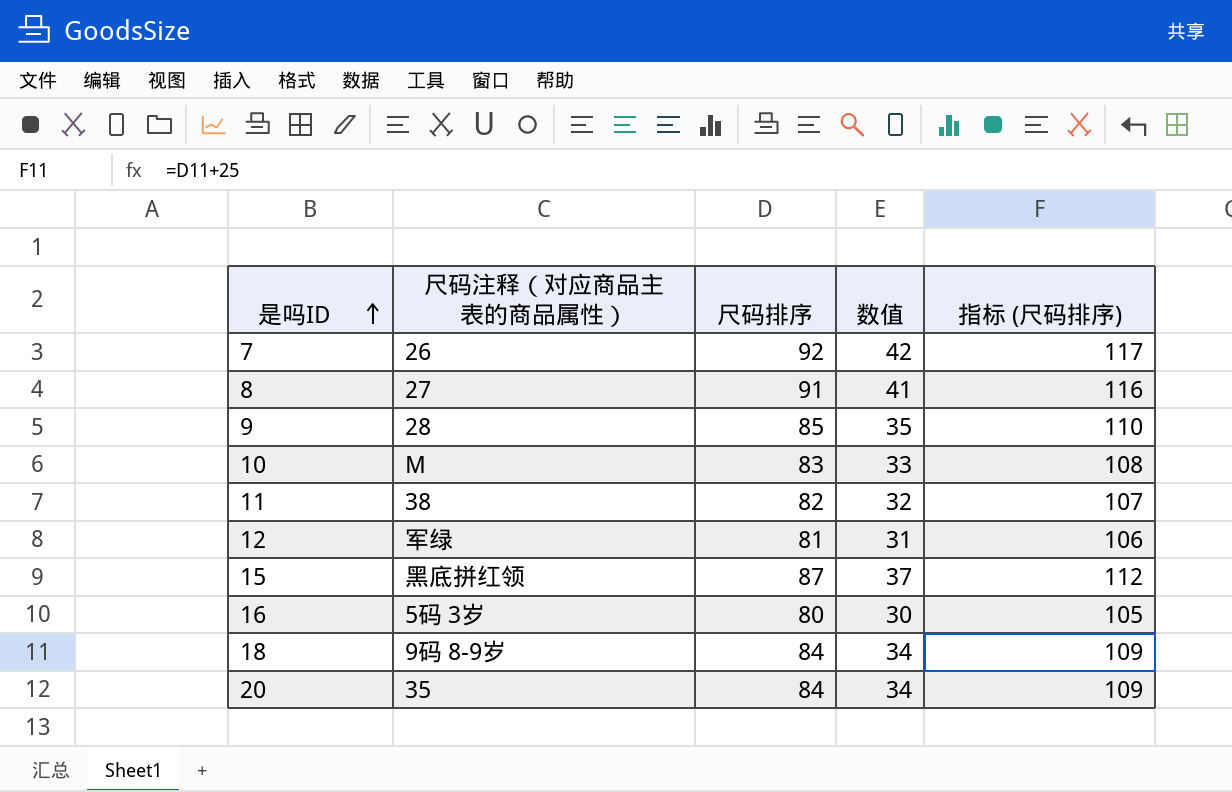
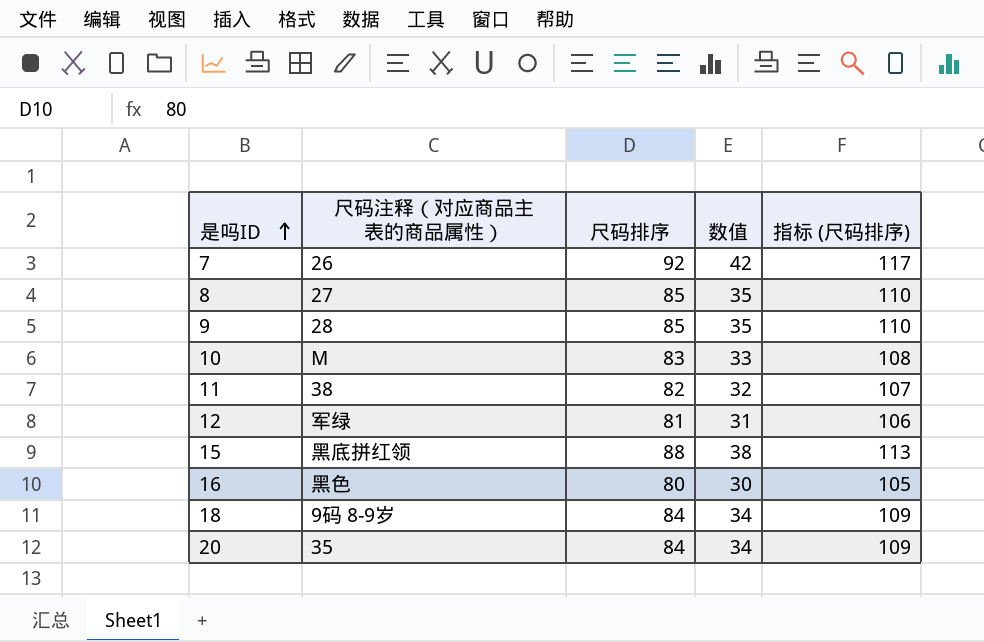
8 | 尺码排序: 91 -> 85
8 | 数值: 41 -> 35
8 | 指标 (尺码排序): 116 -> 110
15 | 尺码排序: 87 -> 88
15 | 数值: 37 -> 38
15 | 指标 (尺码排序): 112 -> 113
16 | 尺码注释（对应商品主表的商品属性）: 5码 3岁 -> 黑色

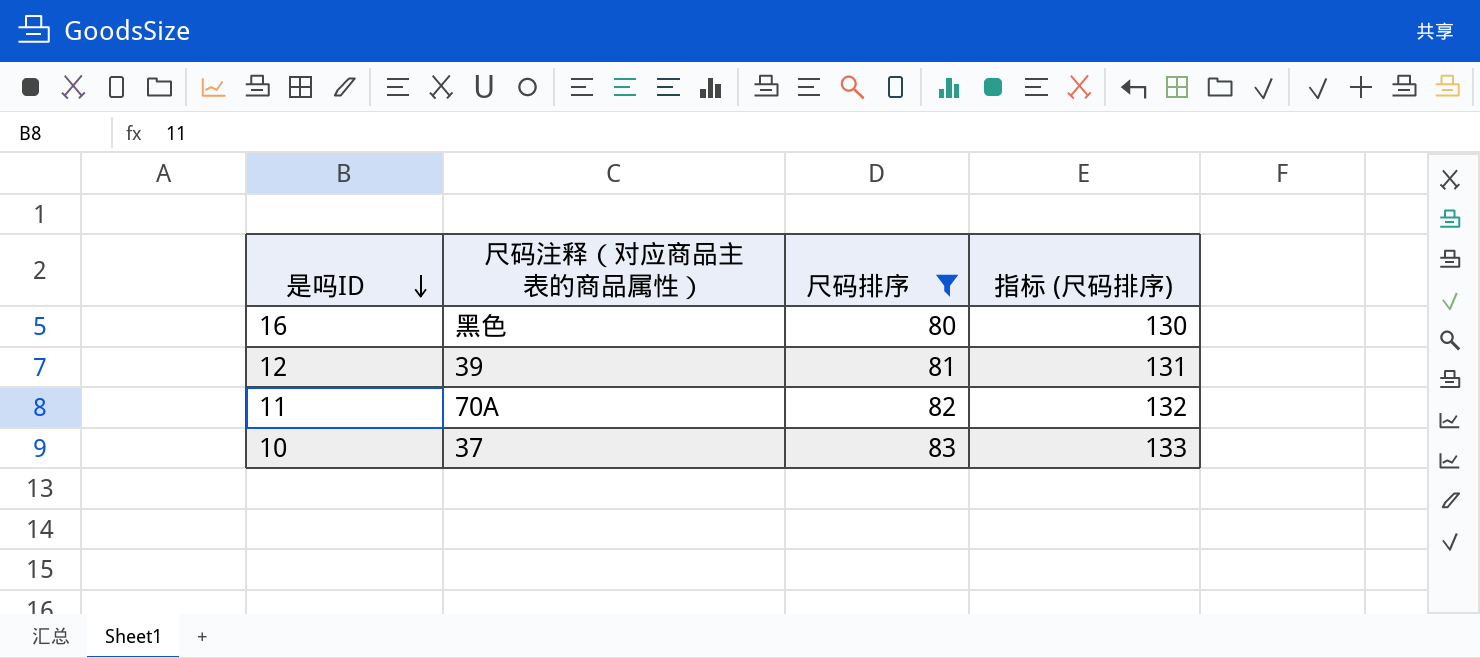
filter: none -> 尺码排序 <= 83
row order: 是吗ID ascending -> 是吗ID descending
column 数值 | formula: [尺码排序] - 50 -> none
column 指标 (尺码排序) | formula: [尺码排序] + 25 -> [尺码排序] + 50
12 | 尺码注释（对应商品主表的商品属性）: 军绿 -> 39
11 | 尺码注释（对应商品主表的商品属性）: 38 -> 70A
10 | 尺码注释（对应商品主表的商品属性）: M -> 37

